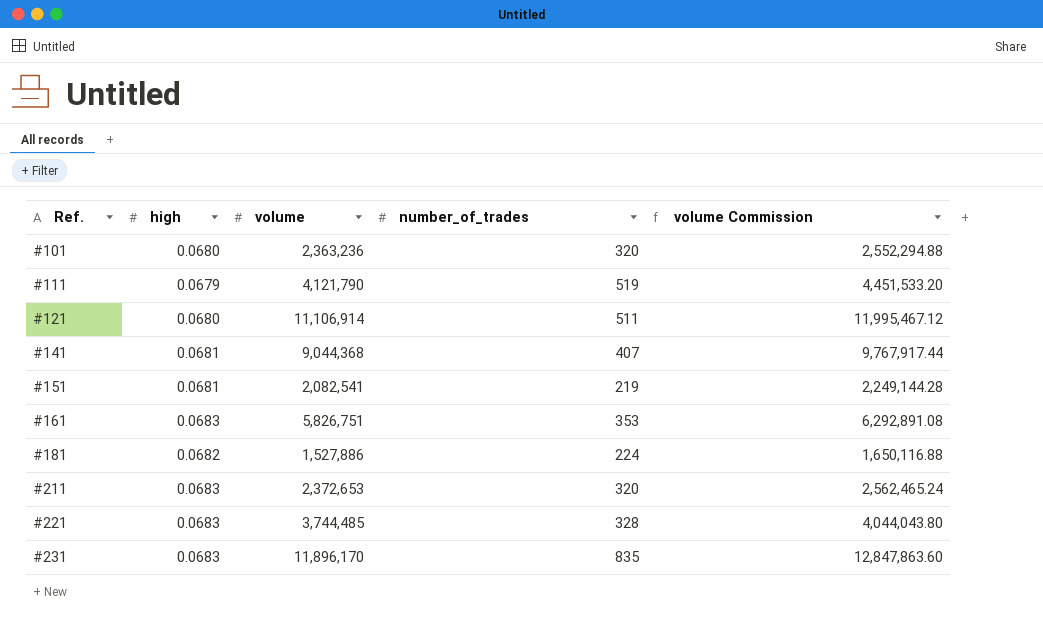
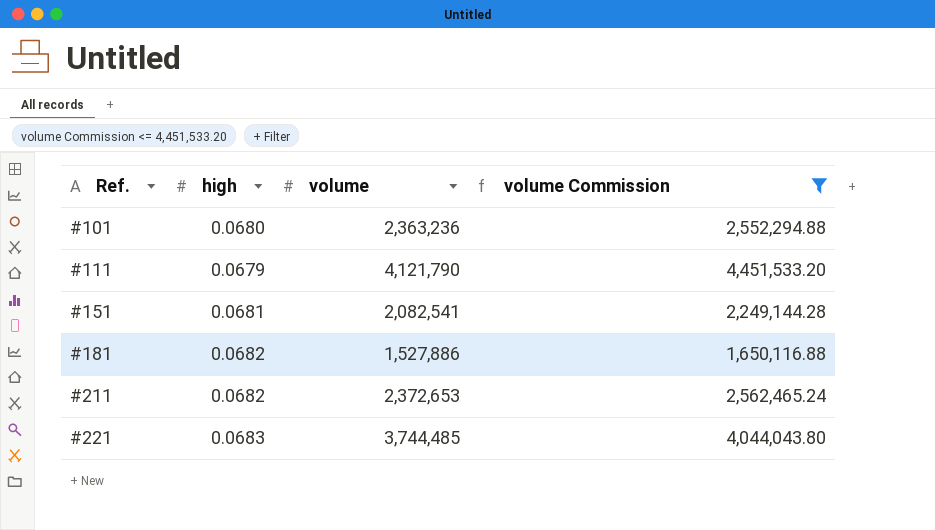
filter: none -> volume Commission <= 4,451,533.20
column number_of_trades | position: 4 -> none
#211 | high: 0.0683 -> 0.0682

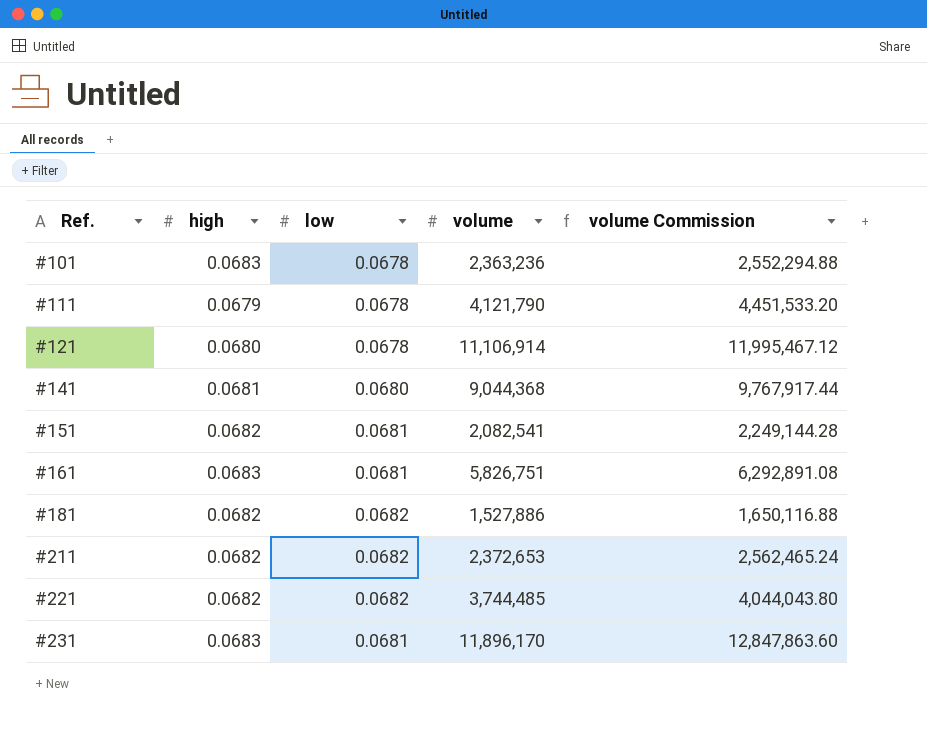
filter: volume Commission <= 4,451,533.20 -> none
column low | position: none -> 3
#101 | high: 0.0680 -> 0.0683
#151 | high: 0.0681 -> 0.0682
#221 | high: 0.0683 -> 0.0682

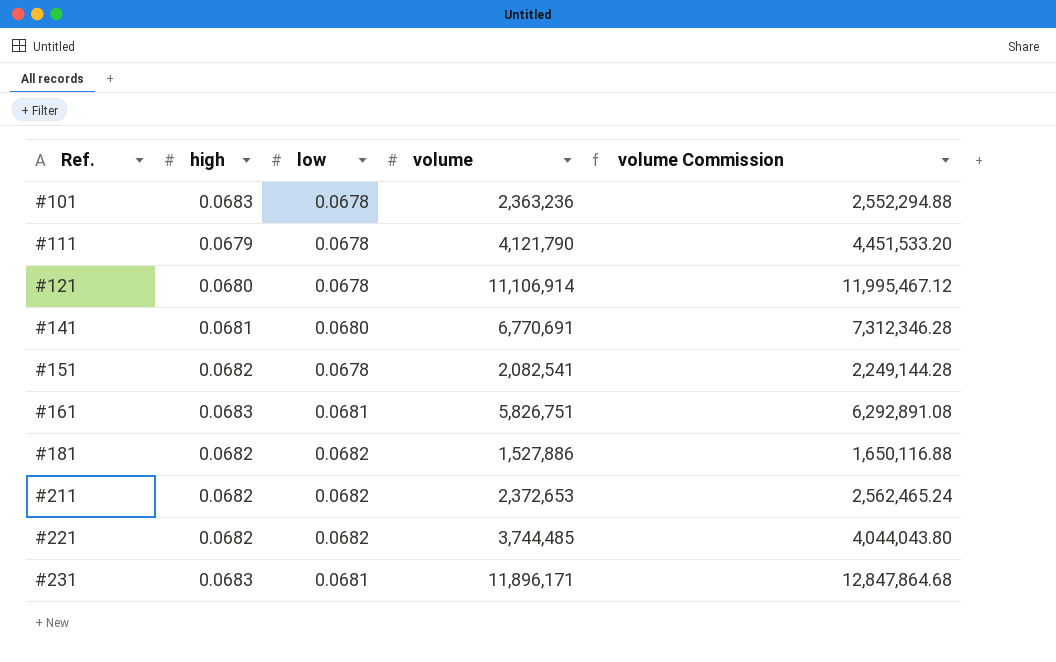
#141 | volume: 9,044,368 -> 6,770,691
#141 | volume Commission: 9,767,917.44 -> 7,312,346.28
#151 | low: 0.0681 -> 0.0678
#231 | volume: 11,896,170 -> 11,896,171
#231 | volume Commission: 12,847,863.60 -> 12,847,864.68

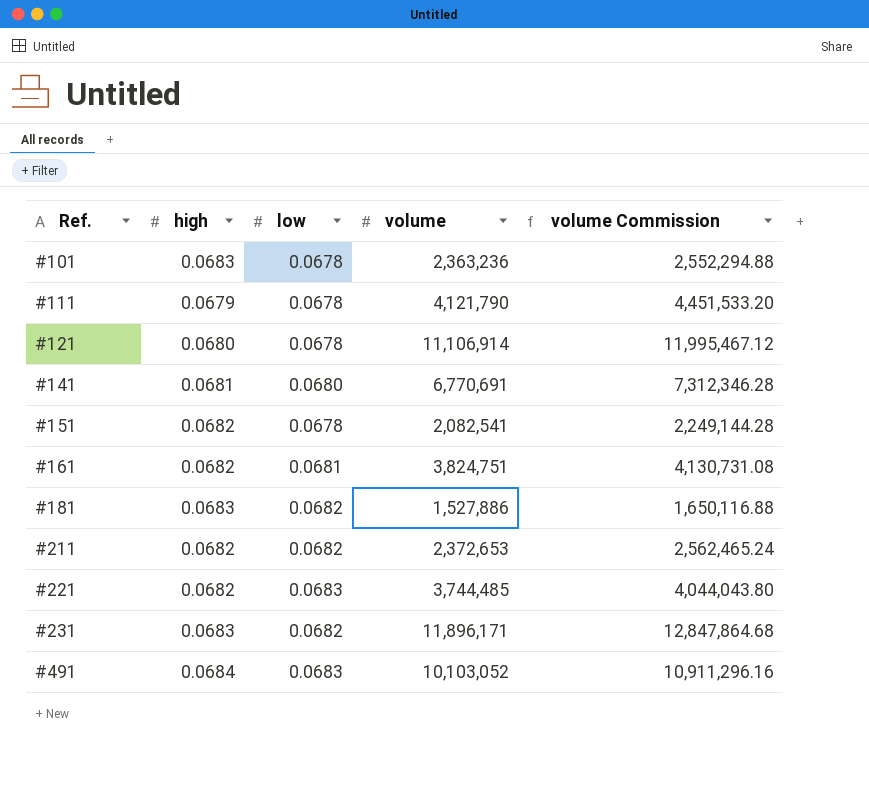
#161 | high: 0.0683 -> 0.0682
#161 | volume: 5,826,751 -> 3,824,751
#161 | volume Commission: 6,292,891.08 -> 4,130,731.08
#181 | high: 0.0682 -> 0.0683
#221 | low: 0.0682 -> 0.0683
#231 | low: 0.0681 -> 0.0682
row #491: none -> 0.0684 | 0.0683 | 10,103,052 | 10,911,296.16

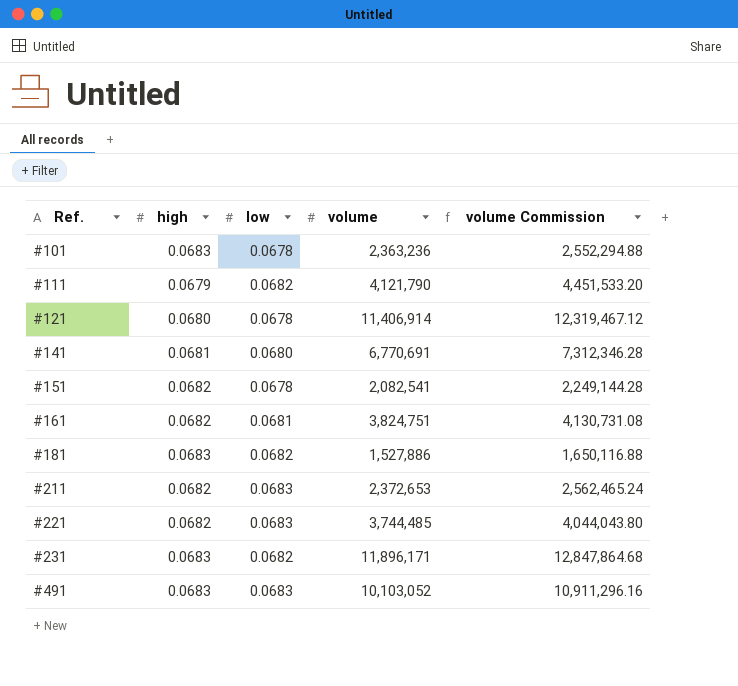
#111 | low: 0.0678 -> 0.0682
#121 | volume: 11,106,914 -> 11,406,914
#121 | volume Commission: 11,995,467.12 -> 12,319,467.12
#211 | low: 0.0682 -> 0.0683
#491 | high: 0.0684 -> 0.0683

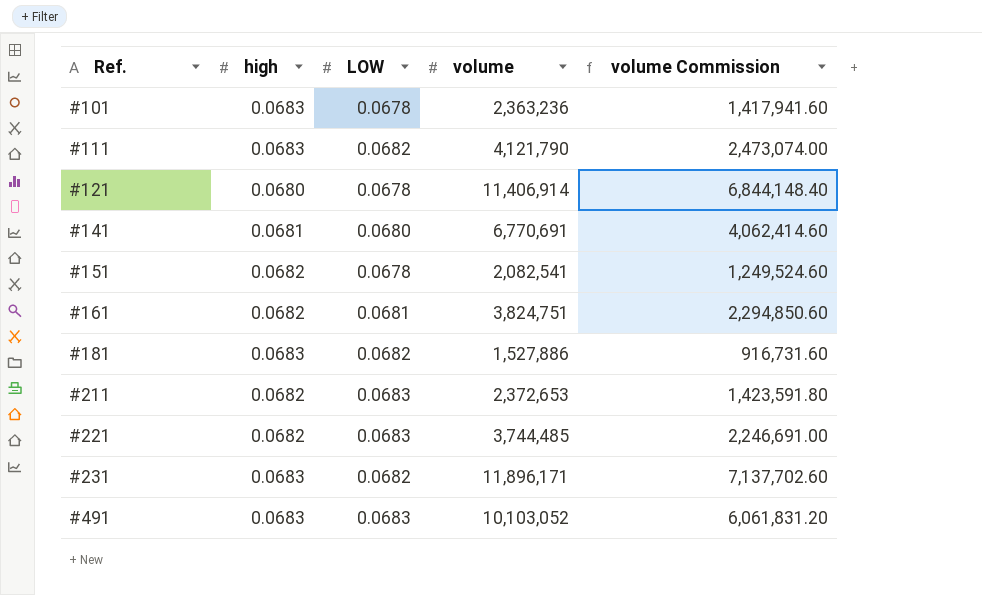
column name: low -> LOW
column volume Commission | formula: [volume] * 1.08 -> [volume] * 0.6
#111 | high: 0.0679 -> 0.0683

